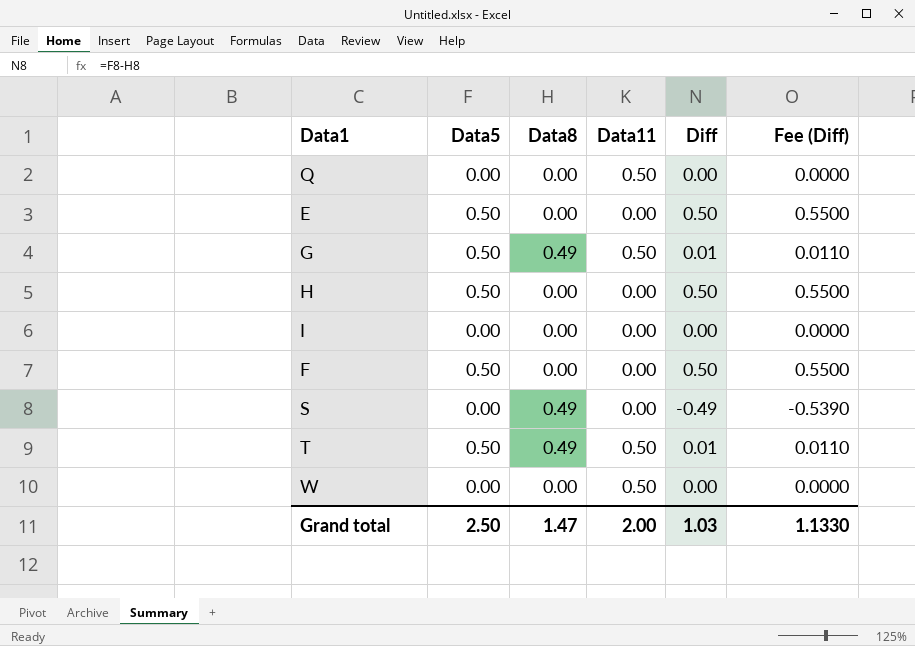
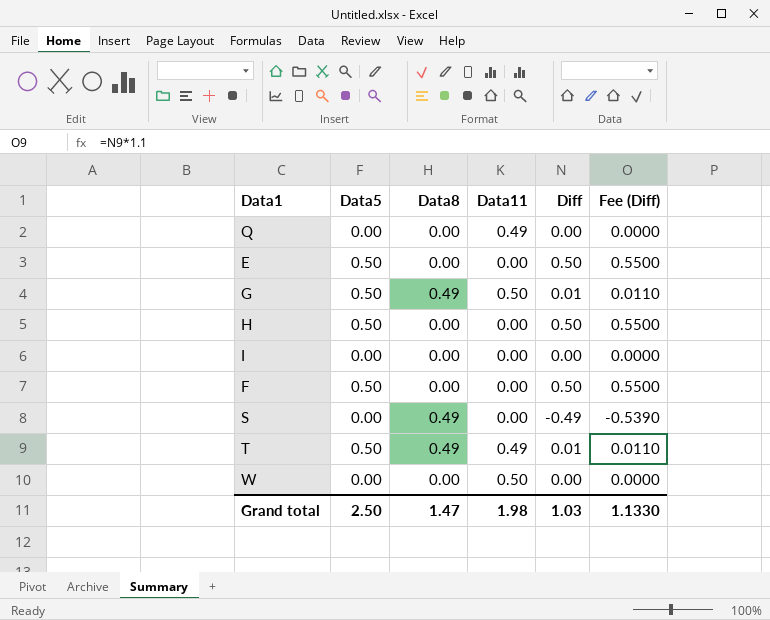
Q | Data11: 0.50 -> 0.49
T | Data11: 0.50 -> 0.49
Grand total | Data11: 2.00 -> 1.98

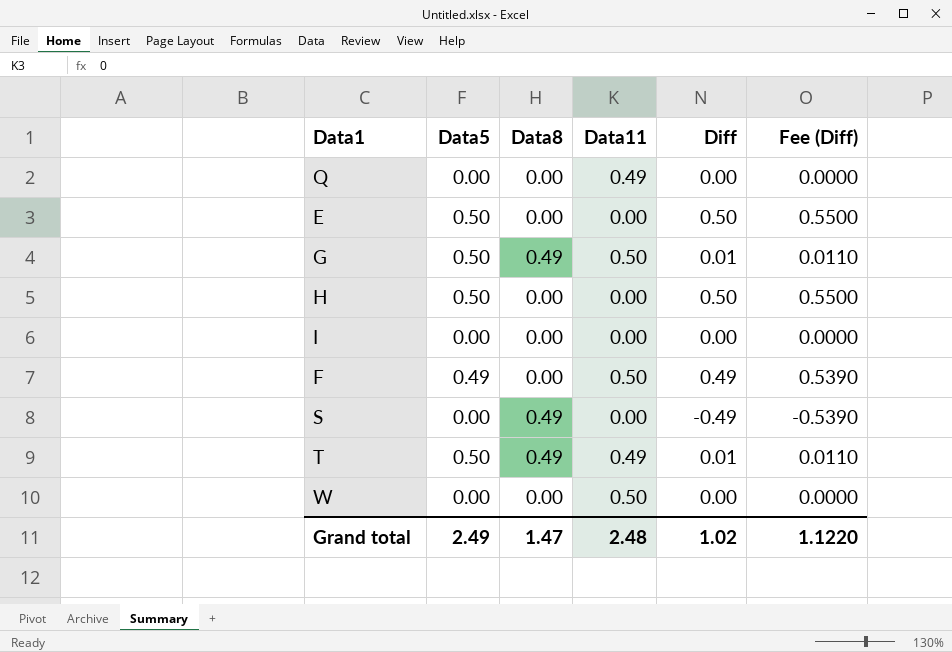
F | Data5: 0.50 -> 0.49
F | Data11: 0.00 -> 0.50
F | Diff: 0.50 -> 0.49
F | Fee (Diff): 0.5500 -> 0.5390
Grand total | Data5: 2.50 -> 2.49
Grand total | Data11: 1.98 -> 2.48
Grand total | Diff: 1.03 -> 1.02
Grand total | Fee (Diff): 1.1330 -> 1.1220

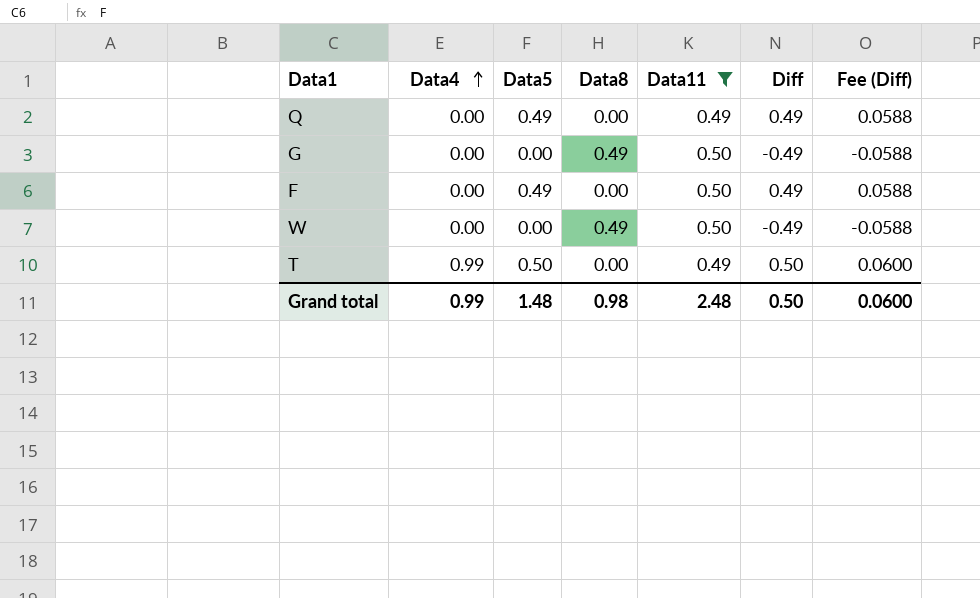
filter: none -> Data11 != 0.00
row order: none -> Data4 ascending
column Data4 | position: none -> 2
column Fee (Diff) | formula: [Diff] * 1.1 -> [Diff] * 0.12
Q | Data5: 0.00 -> 0.49
Q | Diff: 0.00 -> 0.49
G | Data5: 0.50 -> 0.00
G | Diff: 0.01 -> -0.49
W | Data8: 0.00 -> 0.49
W | Diff: 0.00 -> -0.49
T | Data8: 0.49 -> 0.00
T | Diff: 0.01 -> 0.50
Grand total | Data5: 2.49 -> 1.48
Grand total | Data8: 1.47 -> 0.98
Grand total | Diff: 1.02 -> 0.50
Grand total | Fee (Diff): 1.1220 -> 0.0600

